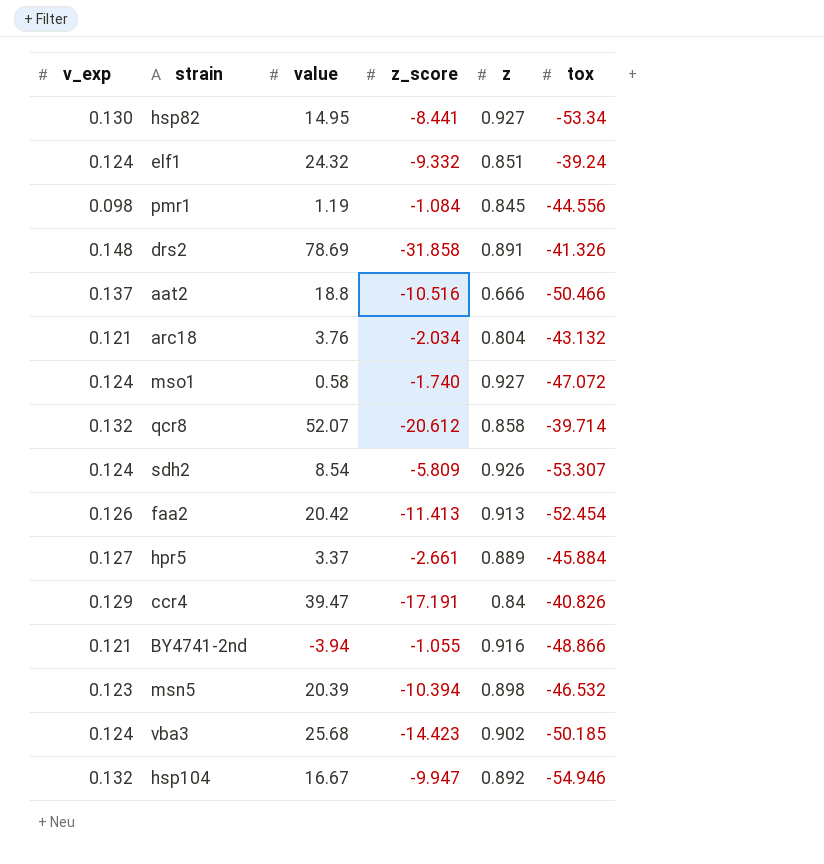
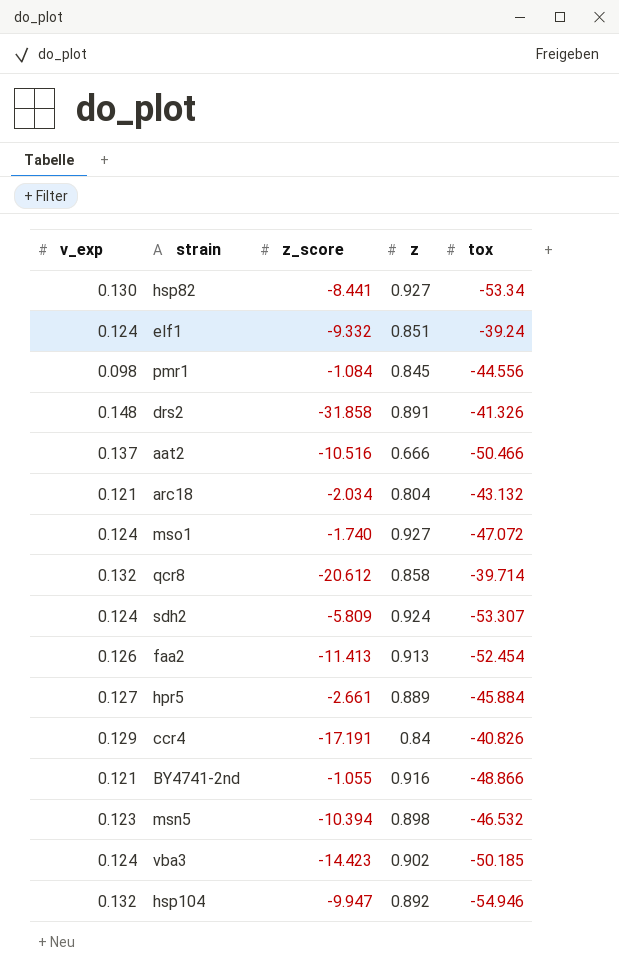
column value | position: 3 -> none
sdh2 | z: 0.926 -> 0.924

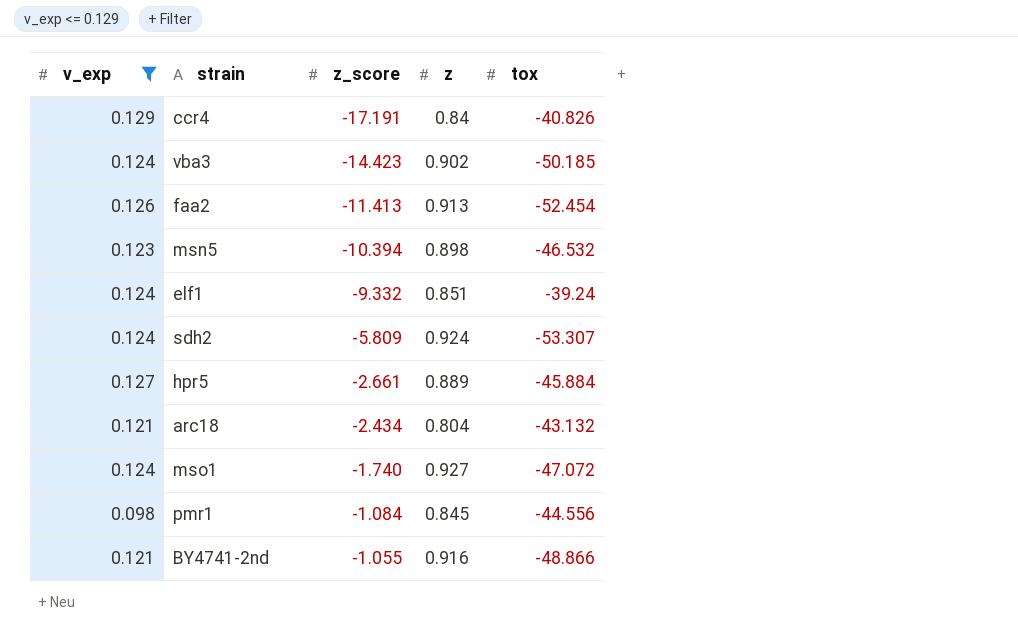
filter: none -> v_exp <= 0.129
row order: none -> z_score ascending
arc18 | z_score: -2.034 -> -2.434

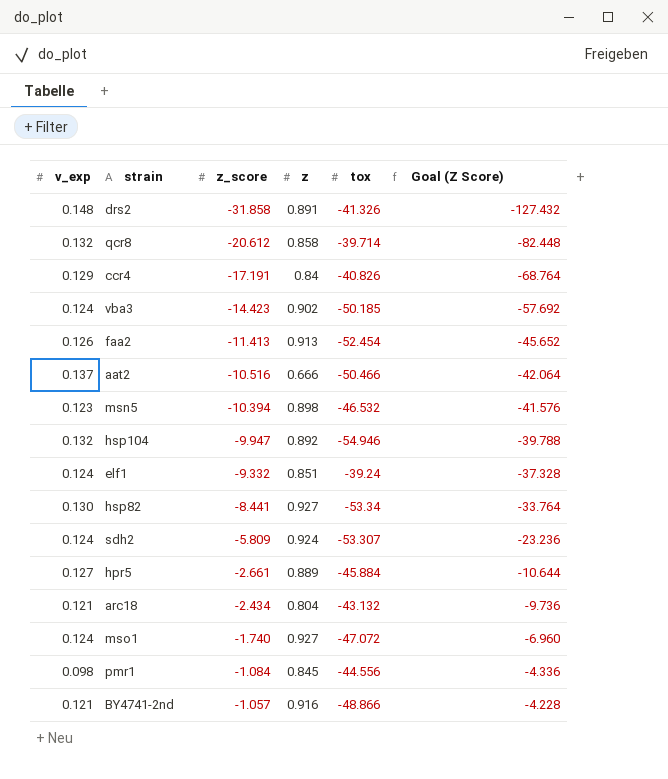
filter: v_exp <= 0.129 -> none
column Goal (Z Score) | formula: none -> [z_score] * 4
BY4741-2nd | z_score: -1.055 -> -1.057

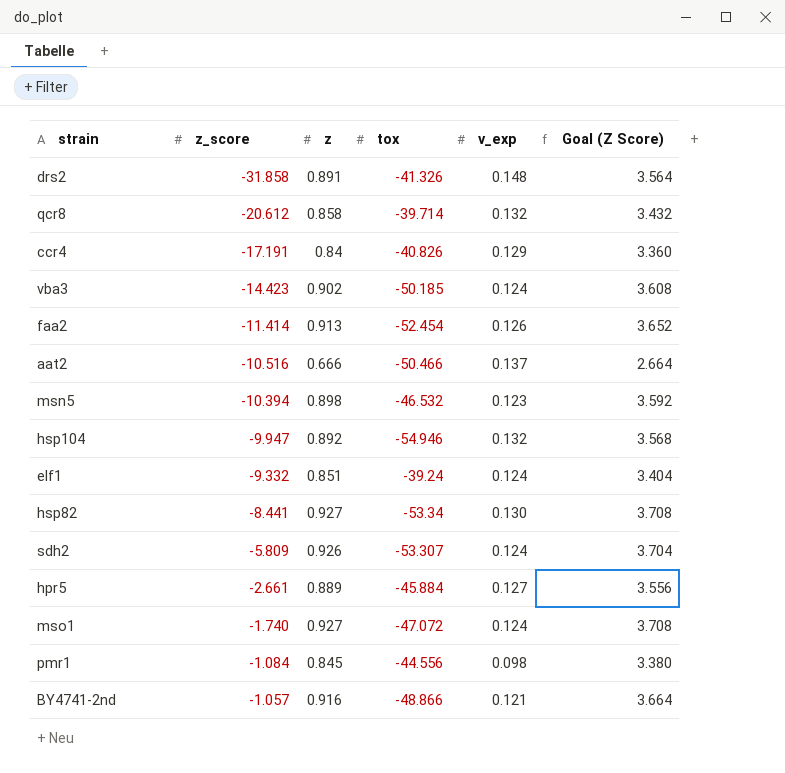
column v_exp | position: 1 -> 5
column Goal (Z Score) | formula: [z_score] * 4 -> [z] * 4
row arc18: 0.121 | -2.434 | 0.804 | -43.132 | -9.736 -> none
faa2 | z_score: -11.413 -> -11.414
sdh2 | z: 0.924 -> 0.926

